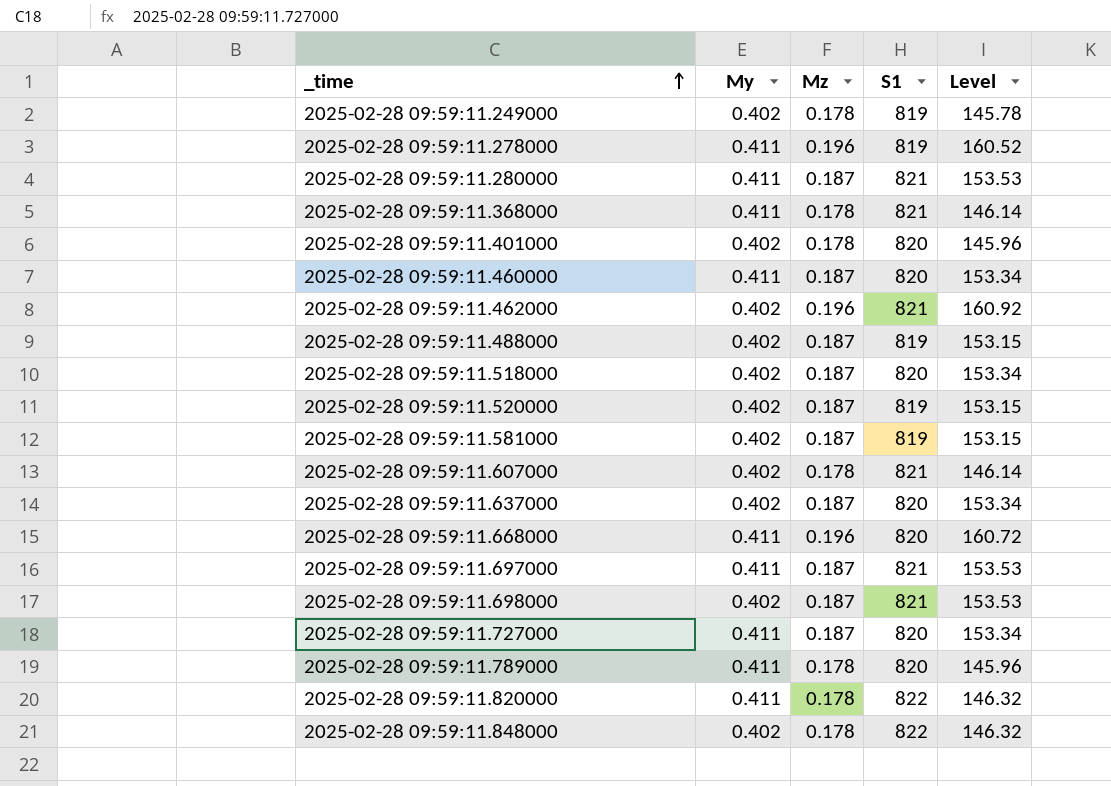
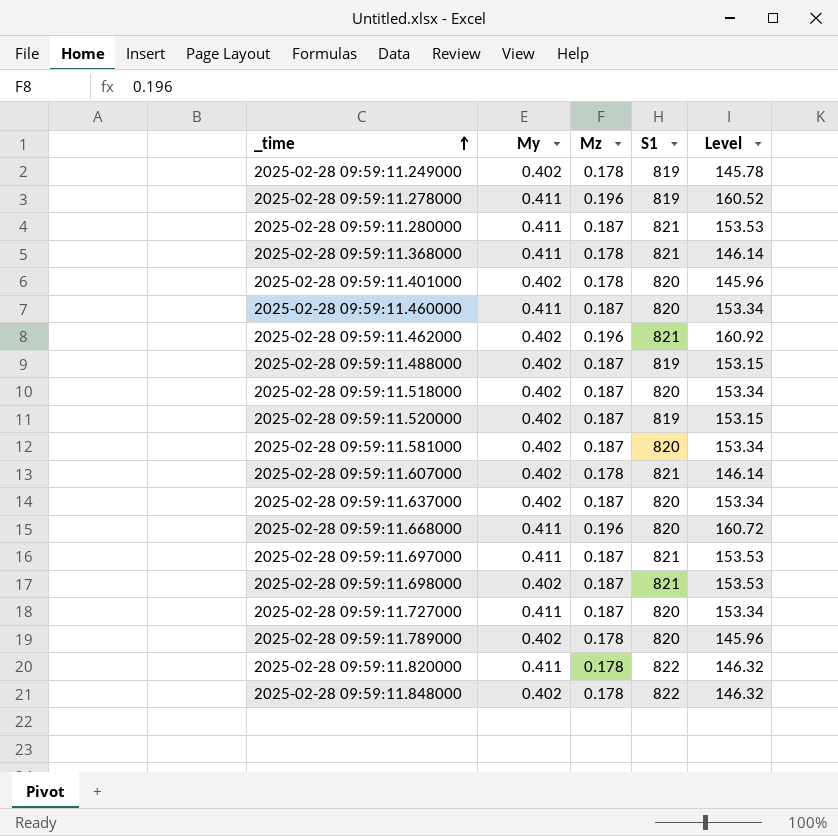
2025-02-28 09:59:11.581000 | S1: 819 -> 820
2025-02-28 09:59:11.581000 | Level: 153.15 -> 153.34
2025-02-28 09:59:11.789000 | My: 0.411 -> 0.402

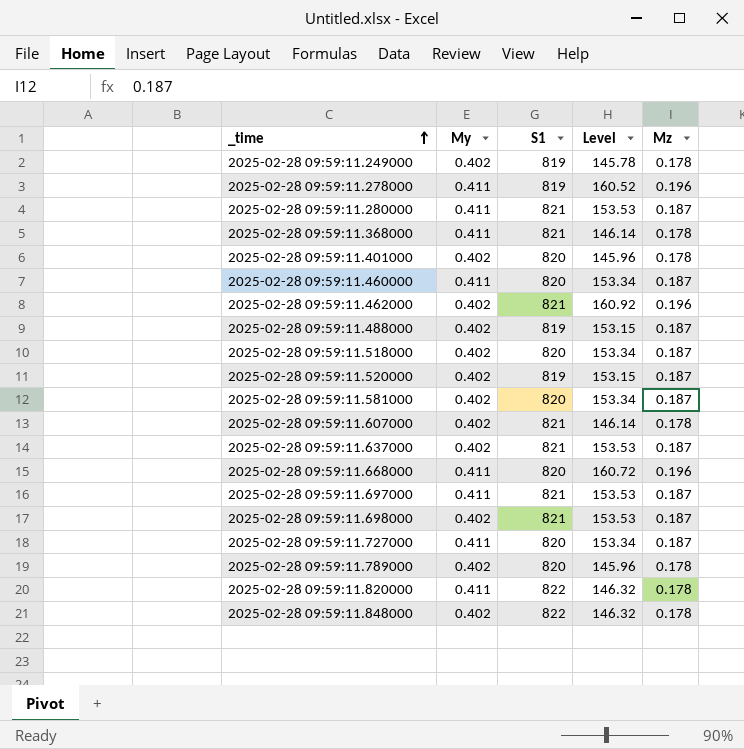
column Mz | position: 3 -> 5
2025-02-28 09:59:11.637000 | S1: 820 -> 821
2025-02-28 09:59:11.637000 | Level: 153.34 -> 153.53

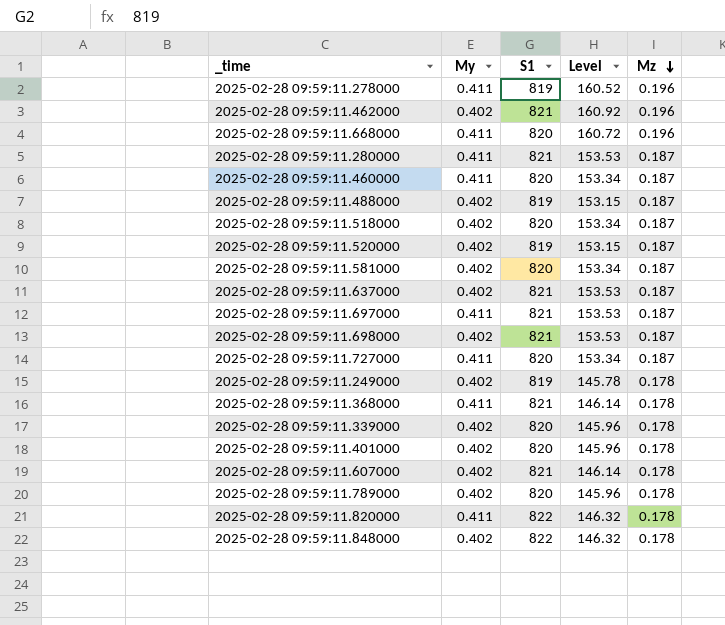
row order: _time ascending -> Mz descending
row 2025-02-28 09:59:11.339000: none -> 0.402 | 820 | 145.96 | 0.178

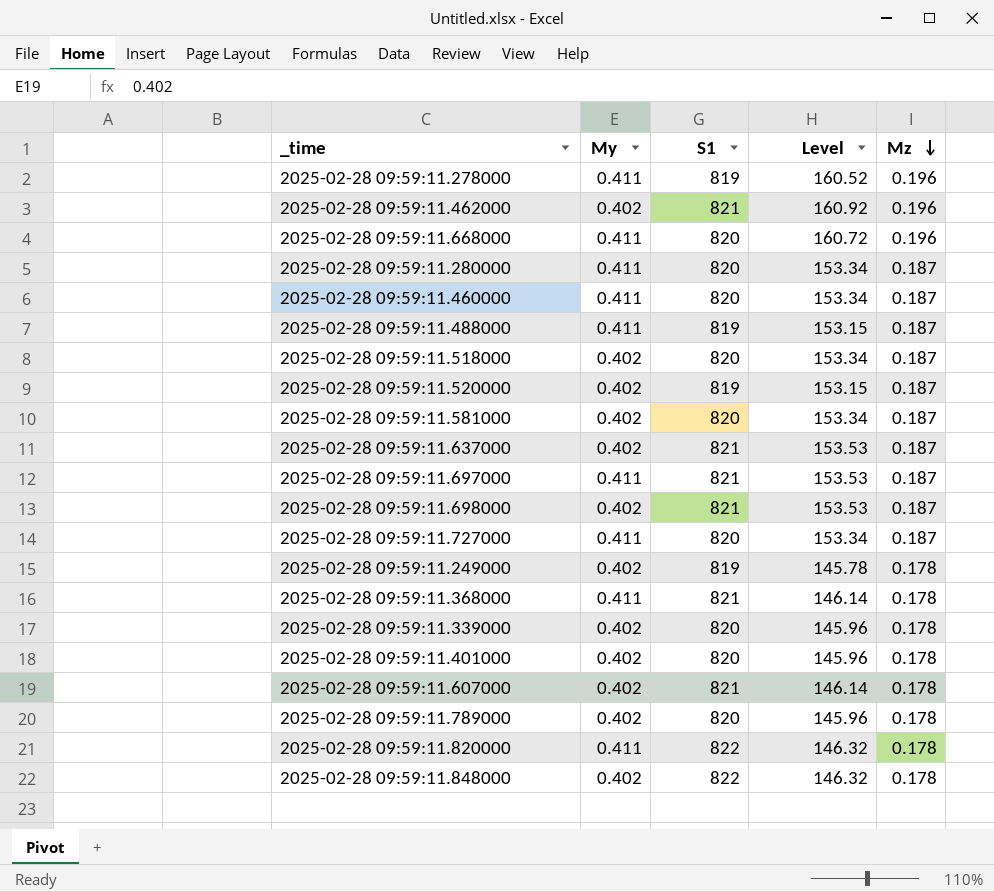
2025-02-28 09:59:11.280000 | S1: 821 -> 820
2025-02-28 09:59:11.280000 | Level: 153.53 -> 153.34
2025-02-28 09:59:11.488000 | My: 0.402 -> 0.411

